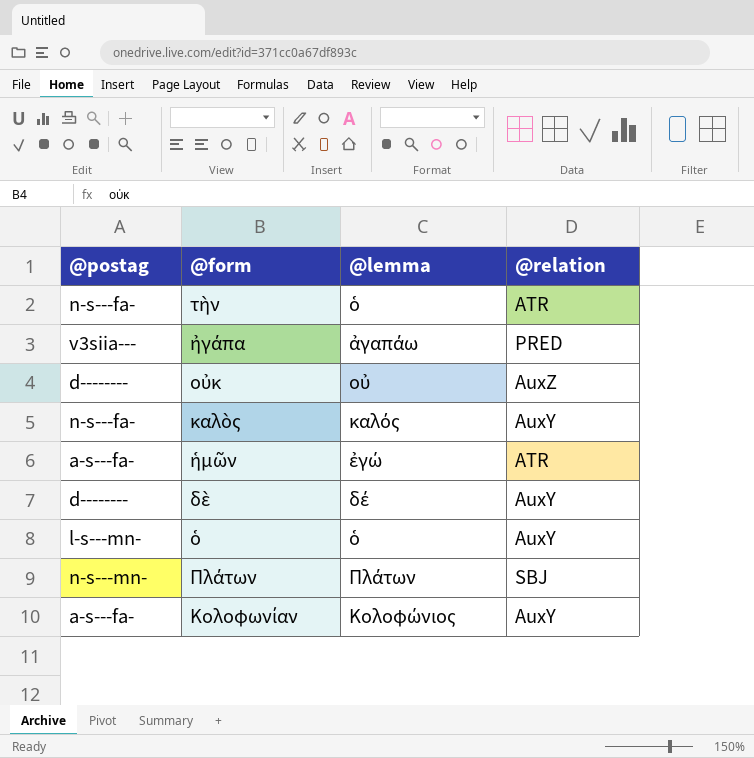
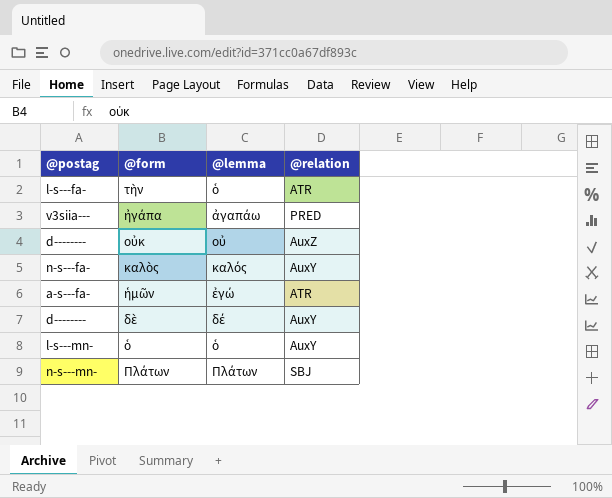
row Κολοφωνίαν: a-s---fa- | Κολοφώνιος | AuxY -> none
τὴν | @postag: n-s---fa- -> l-s---fa-

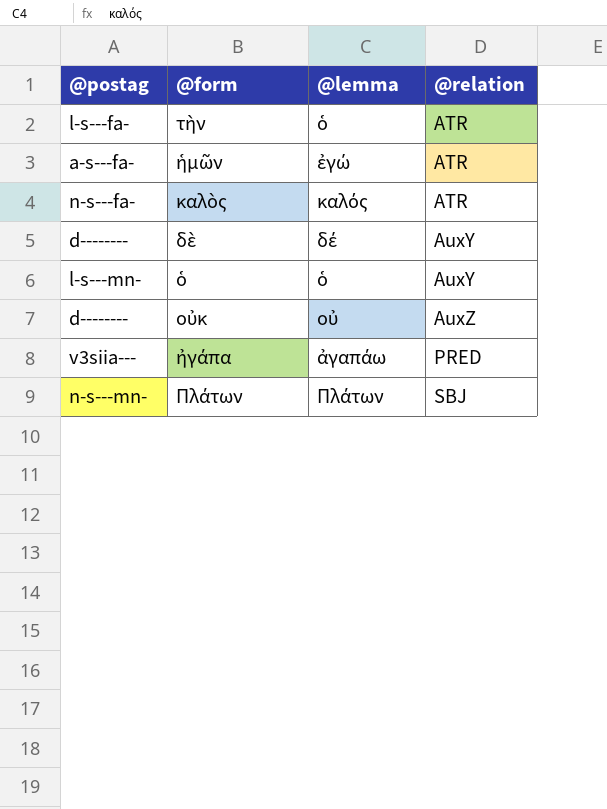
row order: none -> @relation ascending
καλὸς | @relation: AuxY -> ATR

